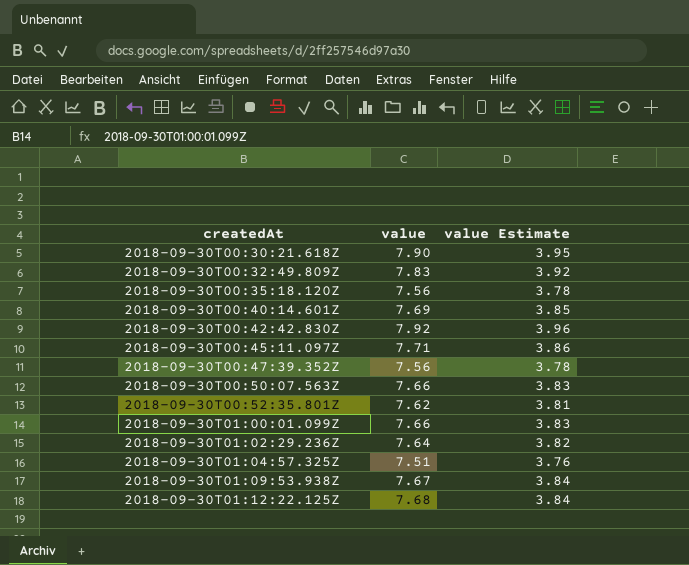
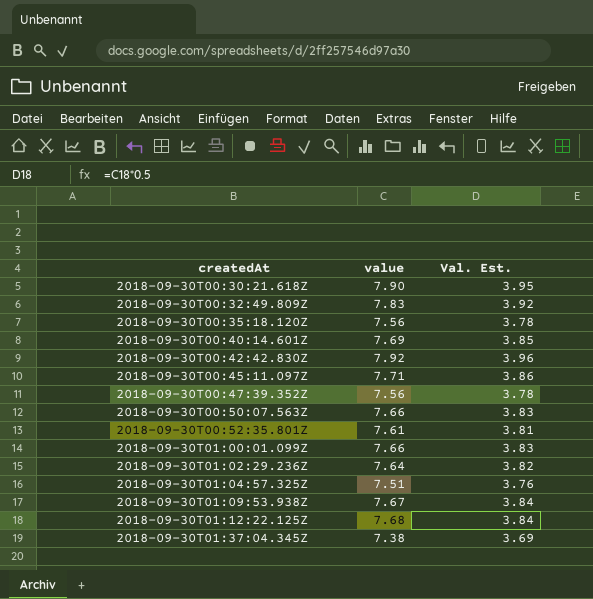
column name: value Estimate -> Val. Est.
2018-09-30T00:52:35.801Z | value: 7.62 -> 7.61
row 2018-09-30T01:37:04.345Z: none -> 7.38 | 3.69

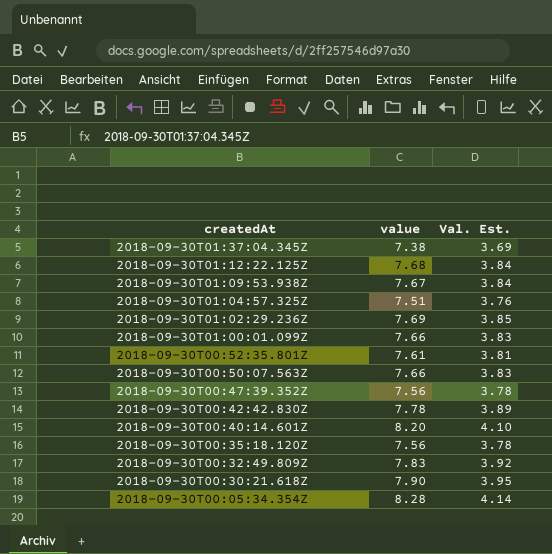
row order: createdAt ascending -> createdAt descending
row 2018-09-30T00:45:11.097Z: 7.71 | 3.86 -> none
2018-09-30T01:02:29.236Z | value: 7.64 -> 7.69
2018-09-30T01:02:29.236Z | Val. Est.: 3.82 -> 3.85
2018-09-30T00:42:42.830Z | value: 7.92 -> 7.78
2018-09-30T00:42:42.830Z | Val. Est.: 3.96 -> 3.89
2018-09-30T00:40:14.601Z | value: 7.69 -> 8.20
2018-09-30T00:40:14.601Z | Val. Est.: 3.85 -> 4.10
row 2018-09-30T00:05:34.354Z: none -> 8.28 | 4.14

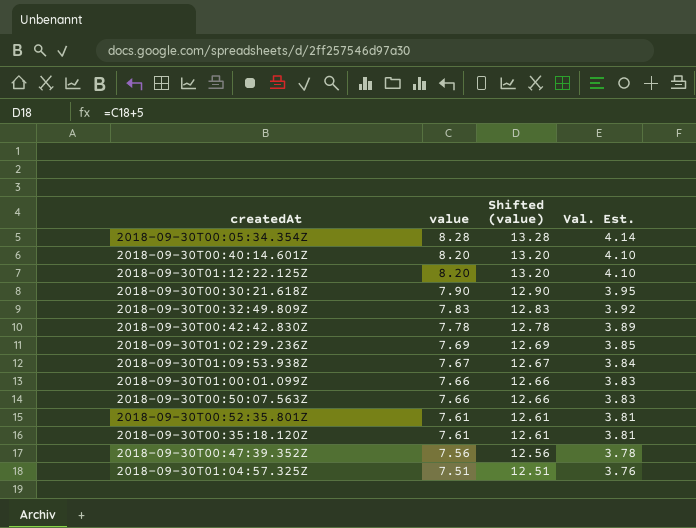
row order: createdAt descending -> value descending
column Shifted (value) | formula: none -> [value] + 5
row 2018-09-30T01:37:04.345Z: 7.38 | 3.69 -> none
2018-09-30T01:12:22.125Z | value: 7.68 -> 8.20
2018-09-30T01:12:22.125Z | Val. Est.: 3.84 -> 4.10
2018-09-30T00:35:18.120Z | value: 7.56 -> 7.61
2018-09-30T00:35:18.120Z | Val. Est.: 3.78 -> 3.81

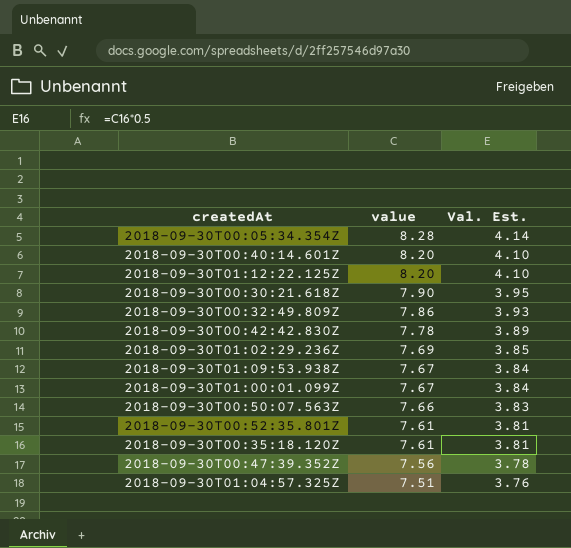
column Shifted (value) | formula: [value] + 5 -> none
2018-09-30T00:32:49.809Z | value: 7.83 -> 7.86
2018-09-30T00:32:49.809Z | Val. Est.: 3.92 -> 3.93
2018-09-30T01:00:01.099Z | value: 7.66 -> 7.67
2018-09-30T01:00:01.099Z | Val. Est.: 3.83 -> 3.84

